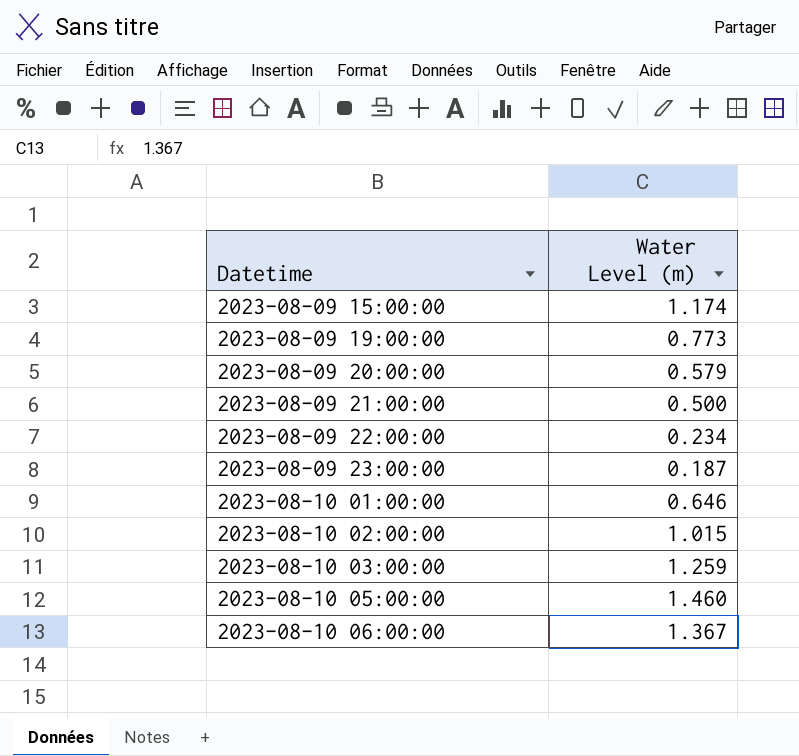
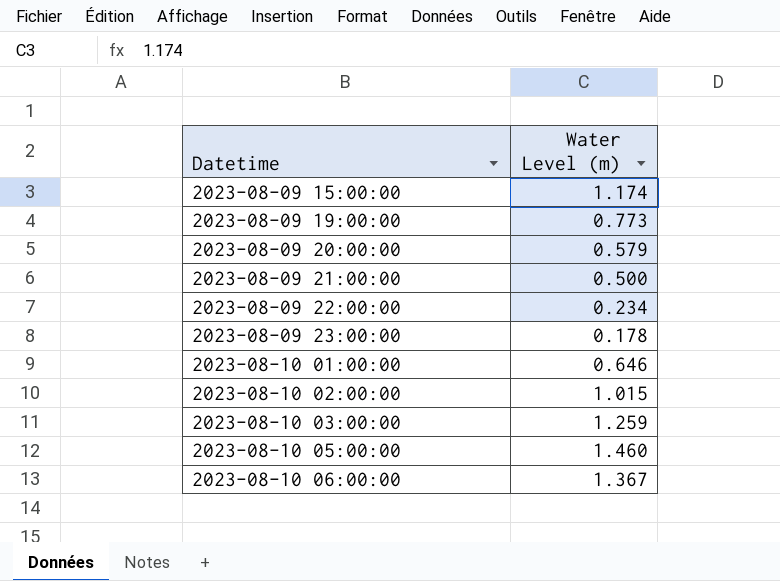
2023-08-09 23:00:00 | Water Level (m): 0.187 -> 0.178

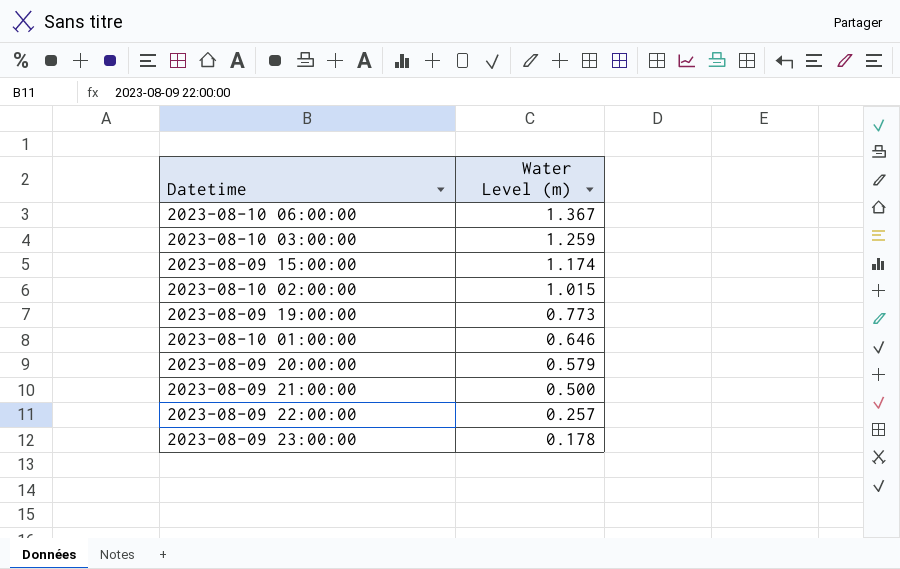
row order: Datetime ascending -> Water Level (m) descending
row 2023-08-10 05:00:00: 1.460 -> none
2023-08-09 22:00:00 | Water Level (m): 0.234 -> 0.257

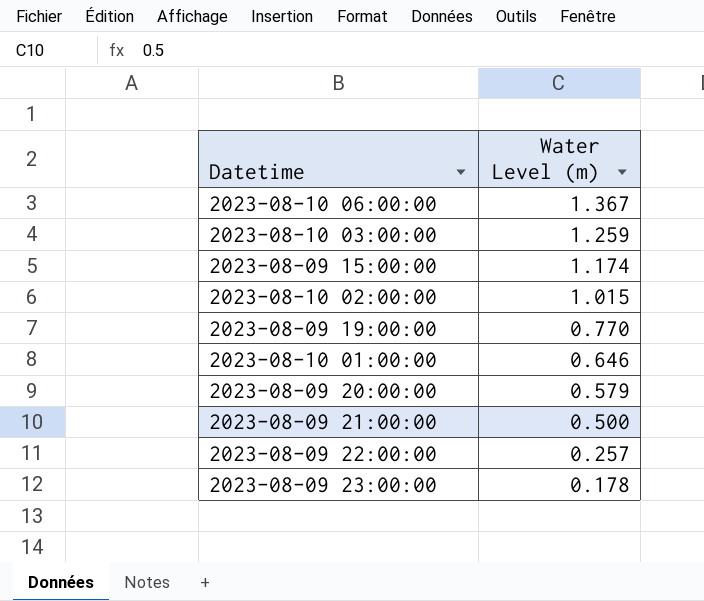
2023-08-09 19:00:00 | Water Level (m): 0.773 -> 0.770

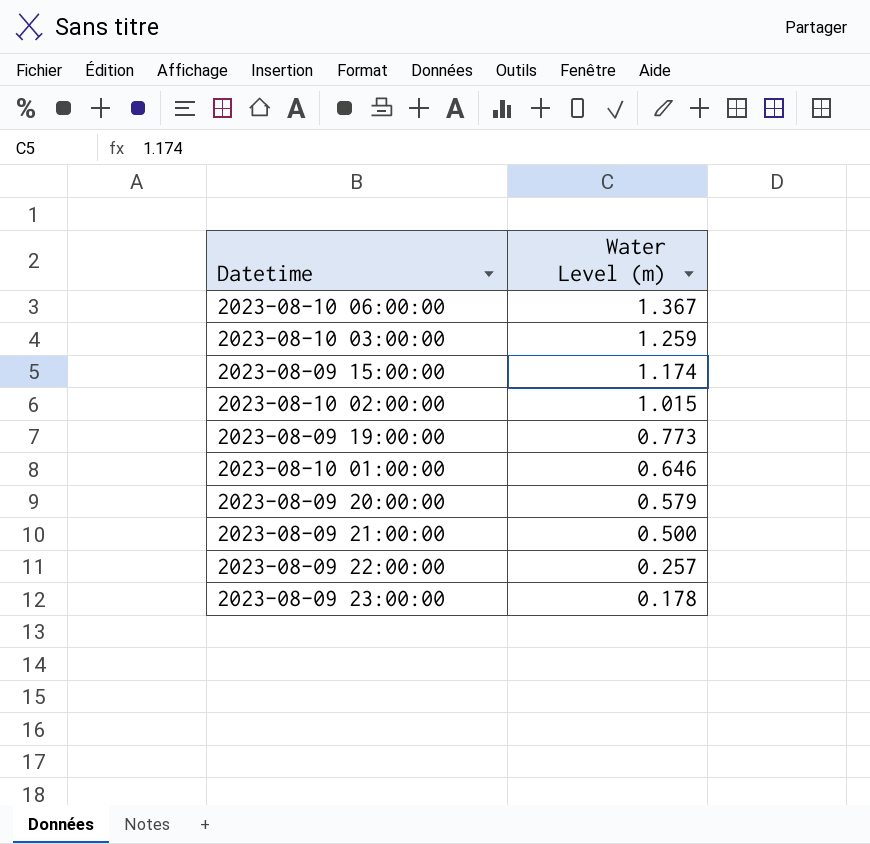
2023-08-09 19:00:00 | Water Level (m): 0.770 -> 0.773

